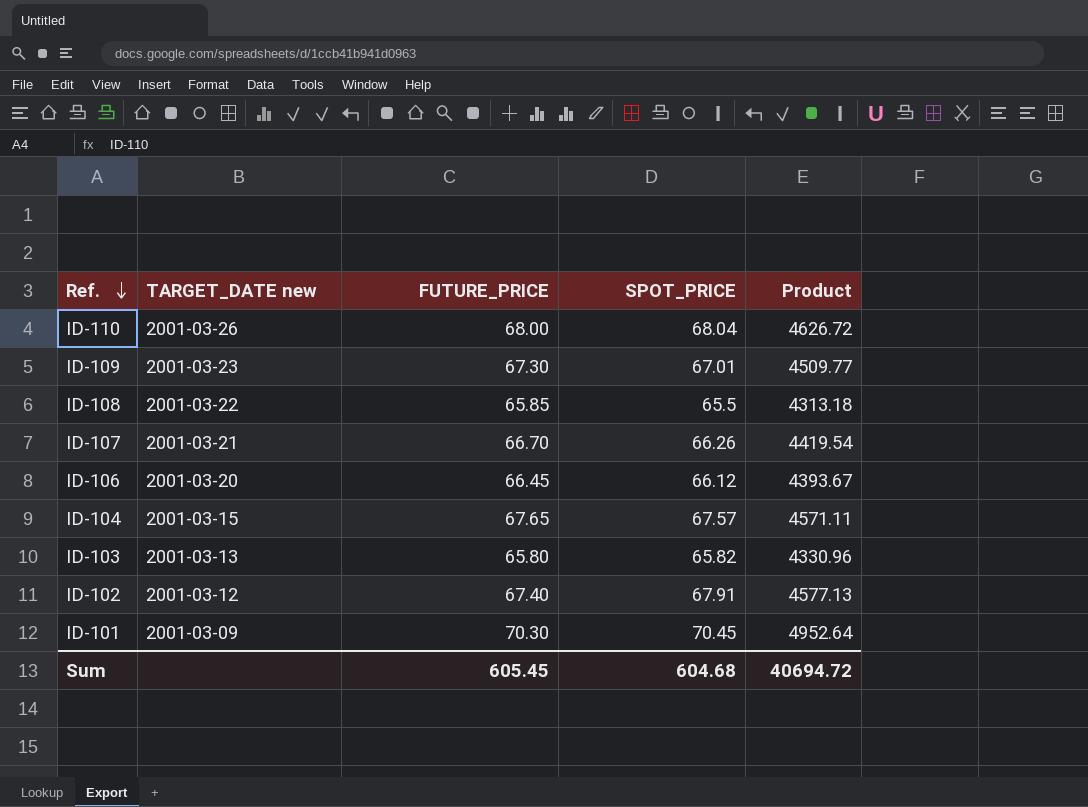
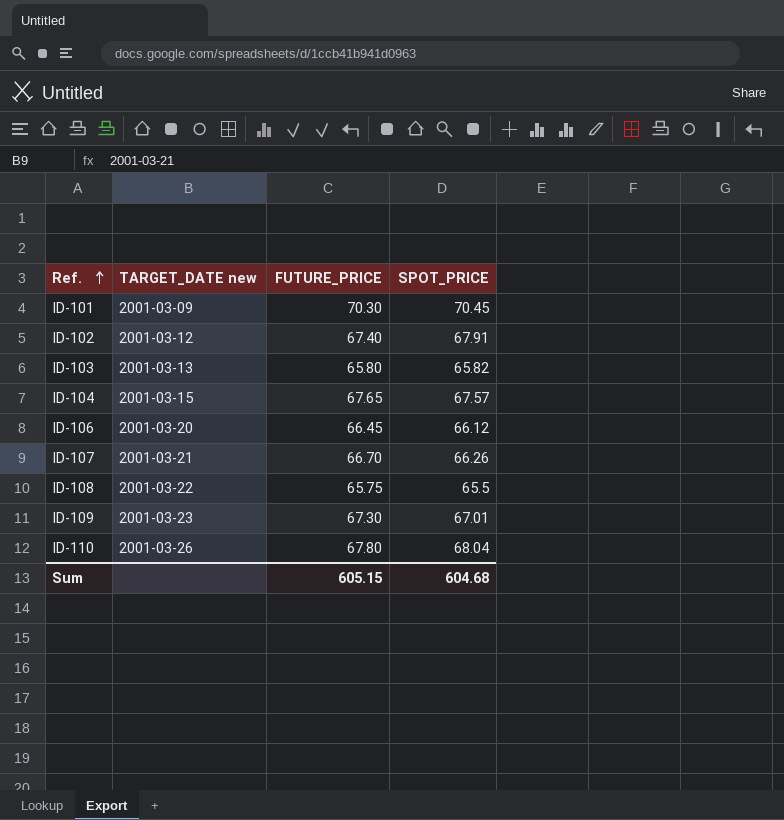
row order: Ref. descending -> Ref. ascending
column Product | formula: [FUTURE_PRICE] * [SPOT_PRICE] -> none
ID-108 | FUTURE_PRICE: 65.85 -> 65.75
ID-110 | FUTURE_PRICE: 68.00 -> 67.80
Sum | FUTURE_PRICE: 605.45 -> 605.15

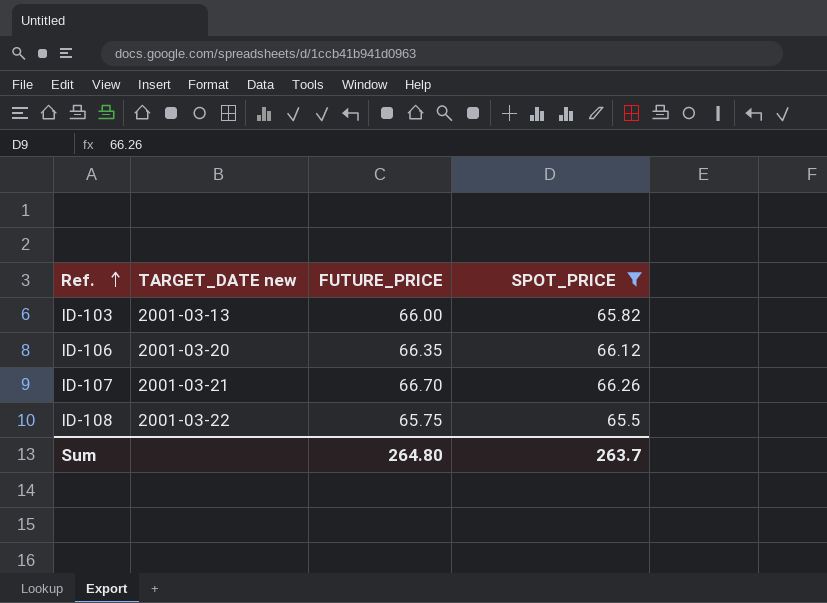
filter: none -> SPOT_PRICE <= 66.26
ID-103 | FUTURE_PRICE: 65.80 -> 66.00
ID-106 | FUTURE_PRICE: 66.45 -> 66.35
Sum | FUTURE_PRICE: 605.15 -> 264.80
Sum | SPOT_PRICE: 604.68 -> 263.7

